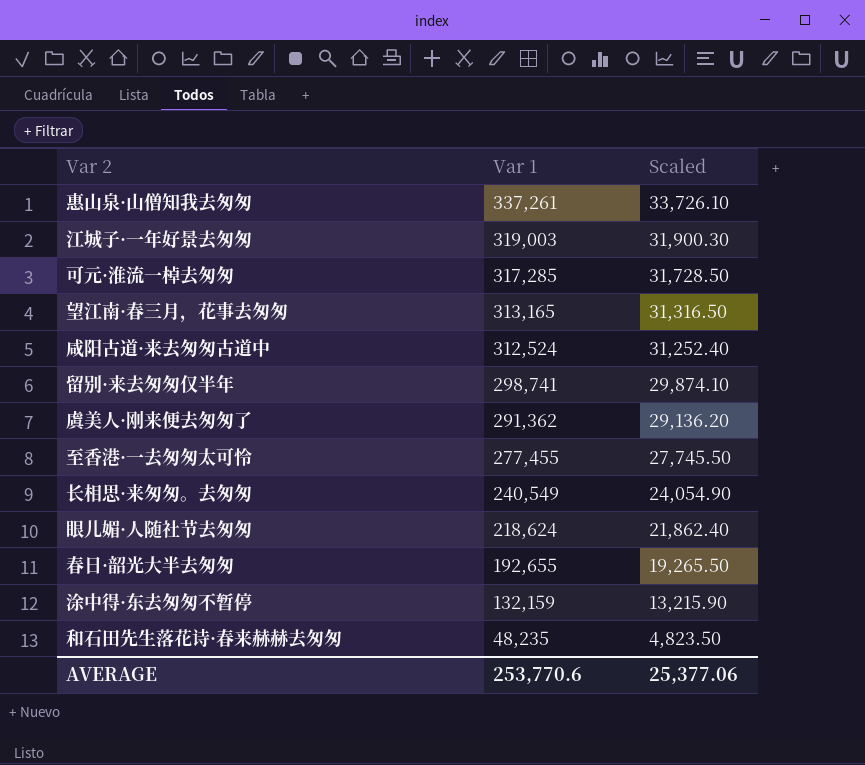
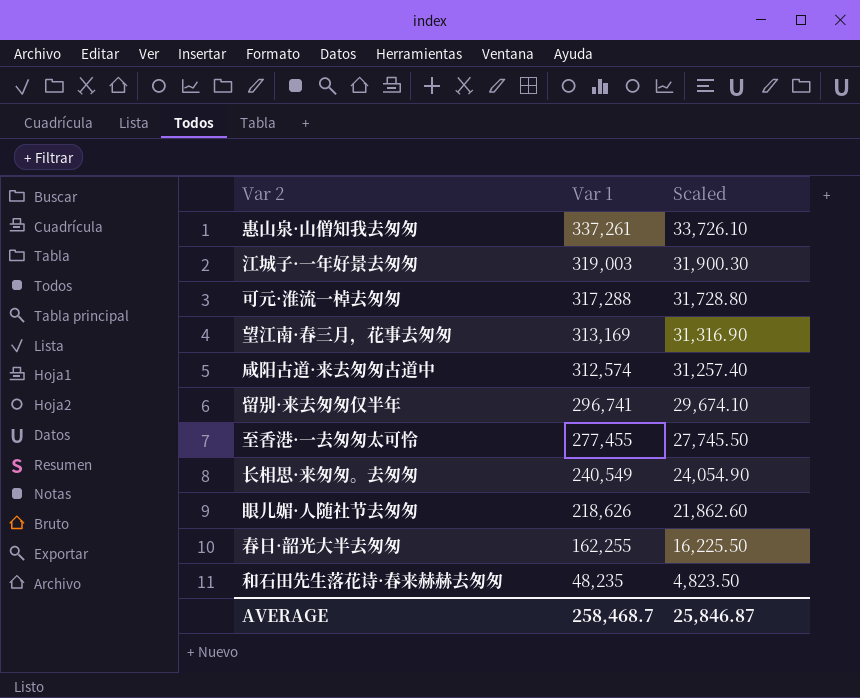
row 虞美人·刚来便去匆匆了: 291,362 | 29,136.20 -> none
row 涂中得·东去匆匆不暂停: 132,159 | 13,215.90 -> none
可元·淮流一棹去匆匆 | Var 1: 317,285 -> 317,288
可元·淮流一棹去匆匆 | Scaled: 31,728.50 -> 31,728.80
望江南·春三月，花事去匆匆 | Var 1: 313,165 -> 313,169
望江南·春三月，花事去匆匆 | Scaled: 31,316.50 -> 31,316.90
咸阳古道·来去匆匆古道中 | Var 1: 312,524 -> 312,574
咸阳古道·来去匆匆古道中 | Scaled: 31,252.40 -> 31,257.40
留别·来去匆匆仅半年 | Var 1: 298,741 -> 296,741
留别·来去匆匆仅半年 | Scaled: 29,874.10 -> 29,674.10
眼儿媚·人随社节去匆匆 | Var 1: 218,624 -> 218,626
眼儿媚·人随社节去匆匆 | Scaled: 21,862.40 -> 21,862.60
春日·韶光大半去匆匆 | Var 1: 192,655 -> 162,255
春日·韶光大半去匆匆 | Scaled: 19,265.50 -> 16,225.50
AVERAGE | Var 1: 253,770.6 -> 258,468.7
AVERAGE | Scaled: 25,377.06 -> 25,846.87

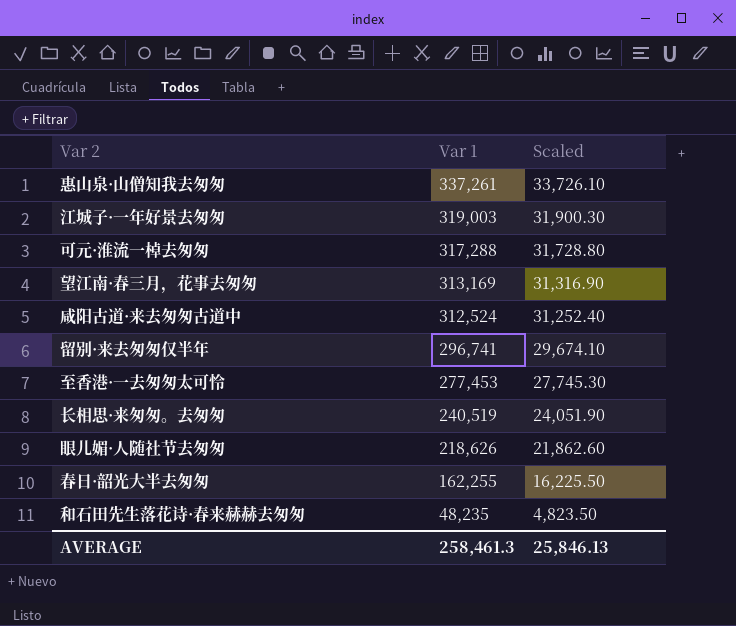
咸阳古道·来去匆匆古道中 | Var 1: 312,574 -> 312,524
咸阳古道·来去匆匆古道中 | Scaled: 31,257.40 -> 31,252.40
至香港·一去匆匆太可怜 | Var 1: 277,455 -> 277,453
至香港·一去匆匆太可怜 | Scaled: 27,745.50 -> 27,745.30
长相思·来匆匆。去匆匆 | Var 1: 240,549 -> 240,519
长相思·来匆匆。去匆匆 | Scaled: 24,054.90 -> 24,051.90
AVERAGE | Var 1: 258,468.7 -> 258,461.3
AVERAGE | Scaled: 25,846.87 -> 25,846.13

